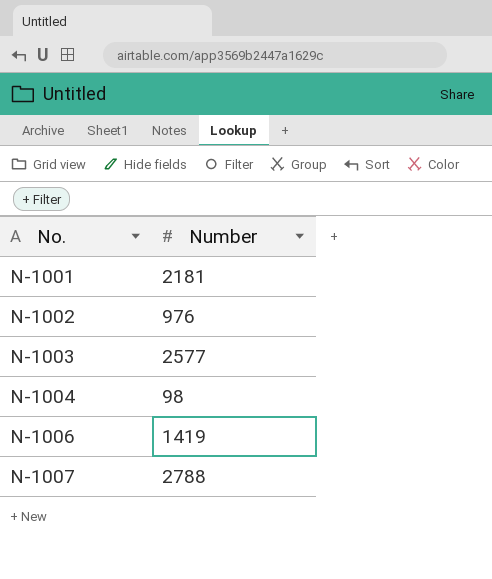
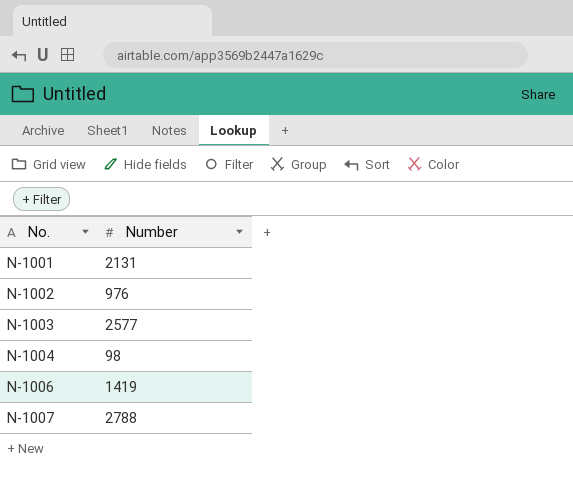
N-1001 | Number: 2181 -> 2131

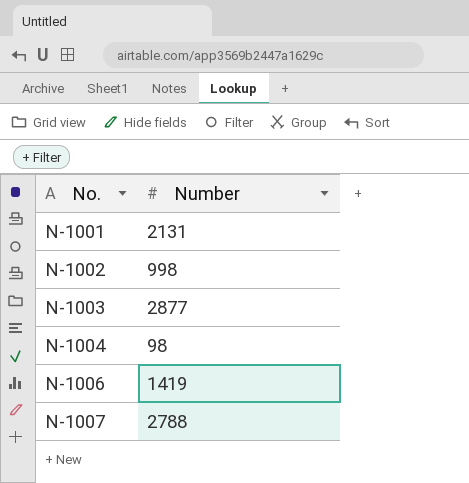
N-1002 | Number: 976 -> 998
N-1003 | Number: 2577 -> 2877

